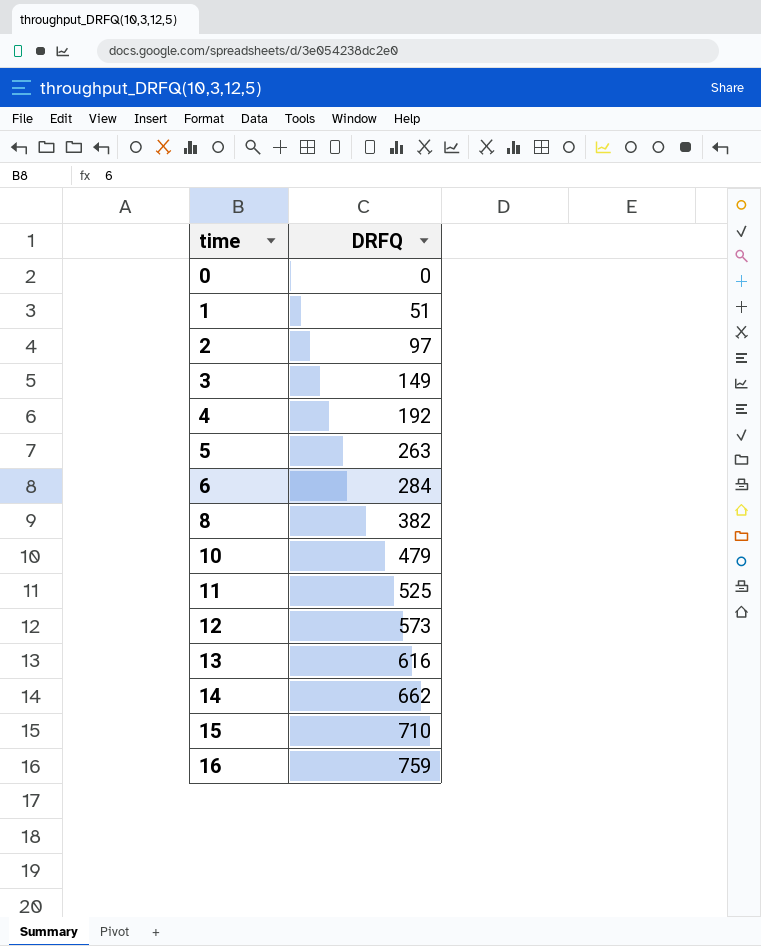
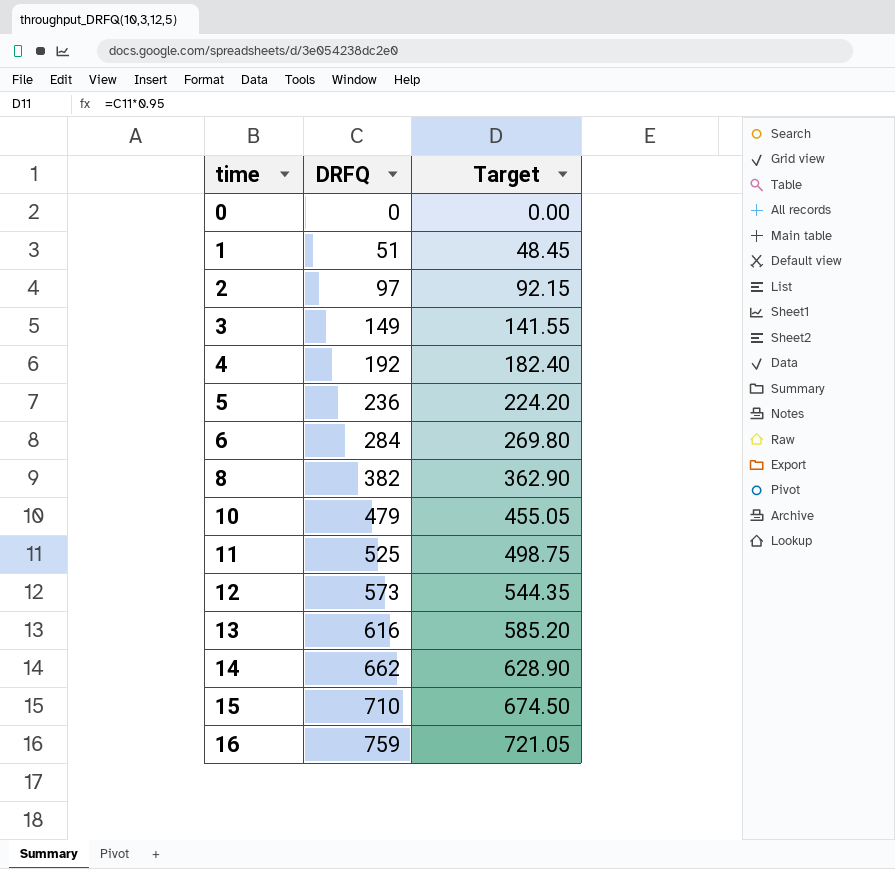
column Target | formula: none -> [DRFQ] * 0.95
5 | DRFQ: 263 -> 236

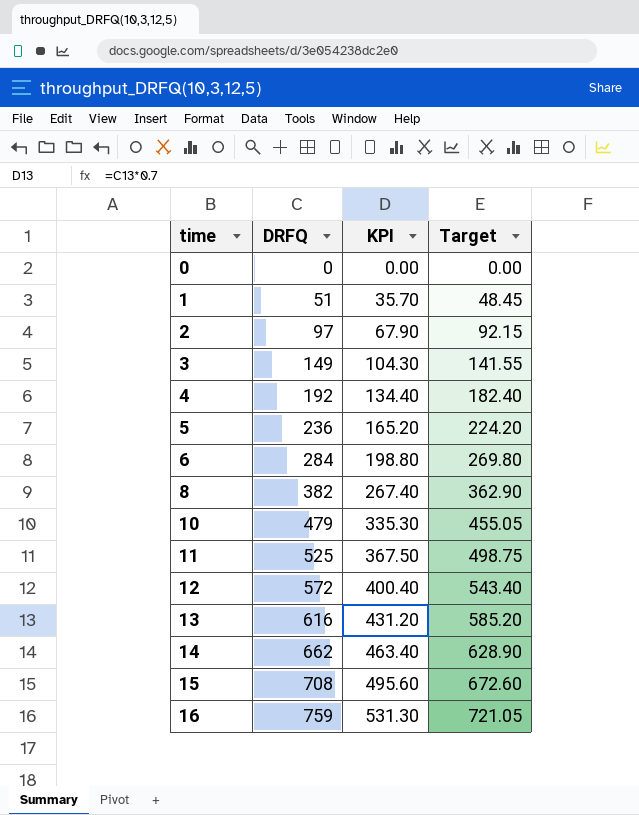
column KPI | formula: none -> [DRFQ] * 0.7
12 | DRFQ: 573 -> 572
12 | Target: 544.35 -> 543.40
15 | DRFQ: 710 -> 708
15 | Target: 674.50 -> 672.60

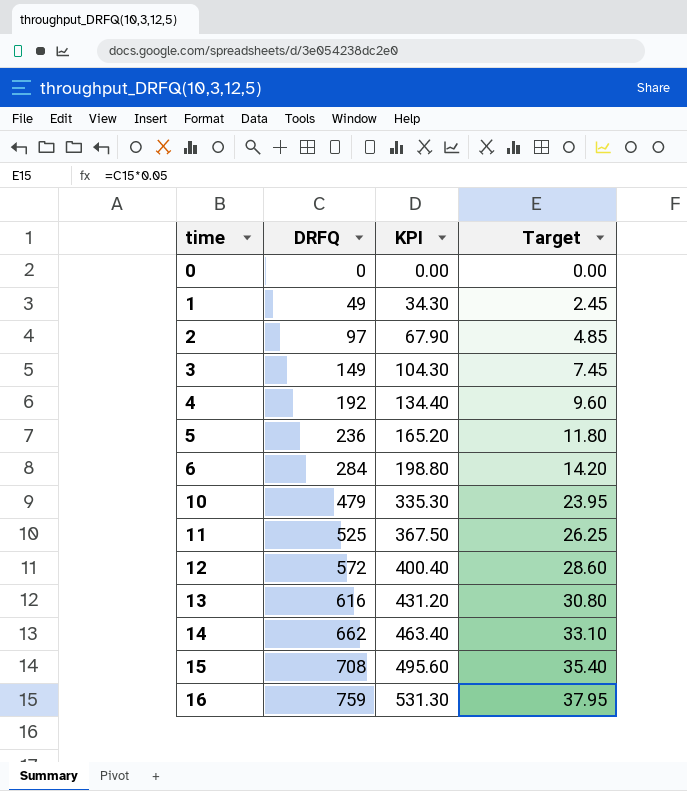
column Target | formula: [DRFQ] * 0.95 -> [DRFQ] * 0.05
row 8: 382 | 267.40 | 362.90 -> none
1 | DRFQ: 51 -> 49
1 | KPI: 35.70 -> 34.30

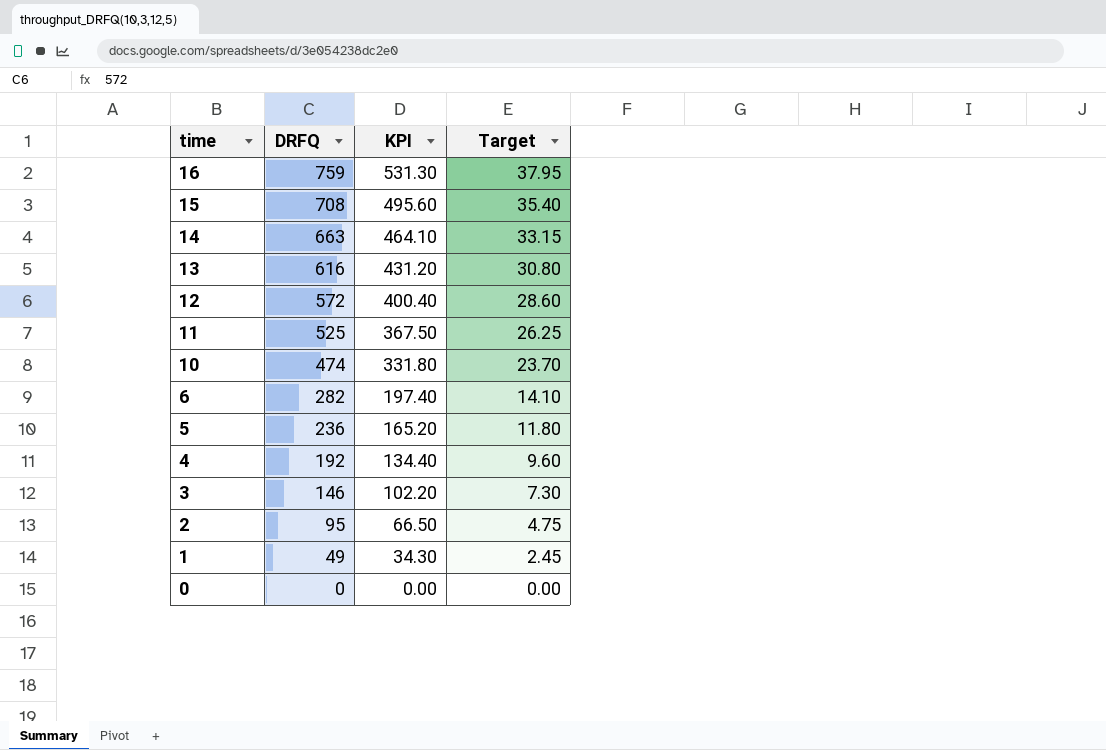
row order: time ascending -> time descending
14 | DRFQ: 662 -> 663
14 | KPI: 463.40 -> 464.10
14 | Target: 33.10 -> 33.15
10 | DRFQ: 479 -> 474
10 | KPI: 335.30 -> 331.80
10 | Target: 23.95 -> 23.70
6 | DRFQ: 284 -> 282
6 | KPI: 198.80 -> 197.40
6 | Target: 14.20 -> 14.10
3 | DRFQ: 149 -> 146
3 | KPI: 104.30 -> 102.20
3 | Target: 7.45 -> 7.30
2 | DRFQ: 97 -> 95
2 | KPI: 67.90 -> 66.50
2 | Target: 4.85 -> 4.75

